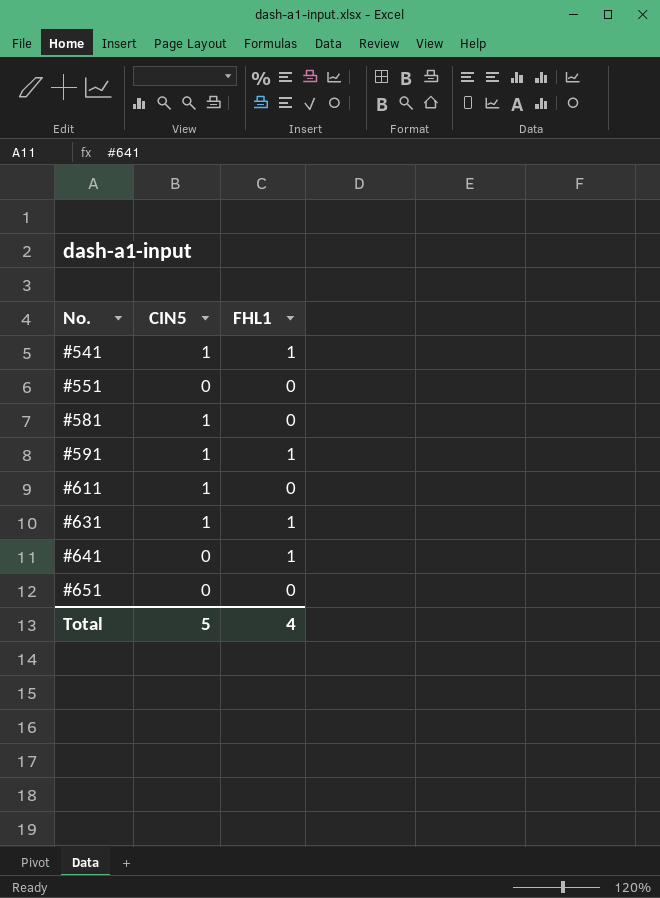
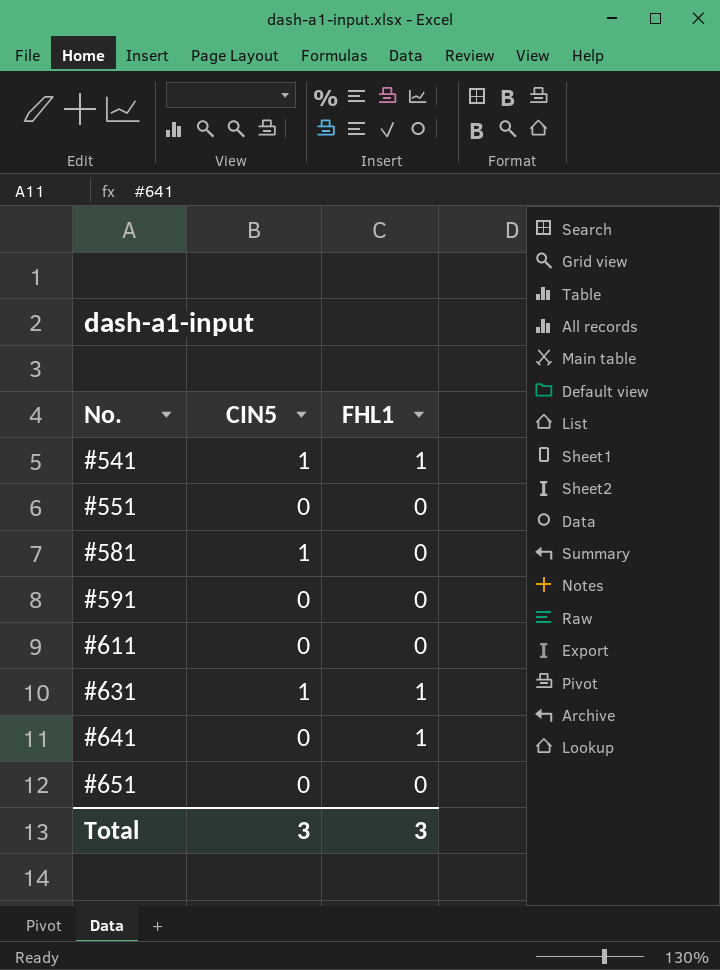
#591 | CIN5: 1 -> 0
#591 | FHL1: 1 -> 0
#611 | CIN5: 1 -> 0
Total | CIN5: 5 -> 3
Total | FHL1: 4 -> 3

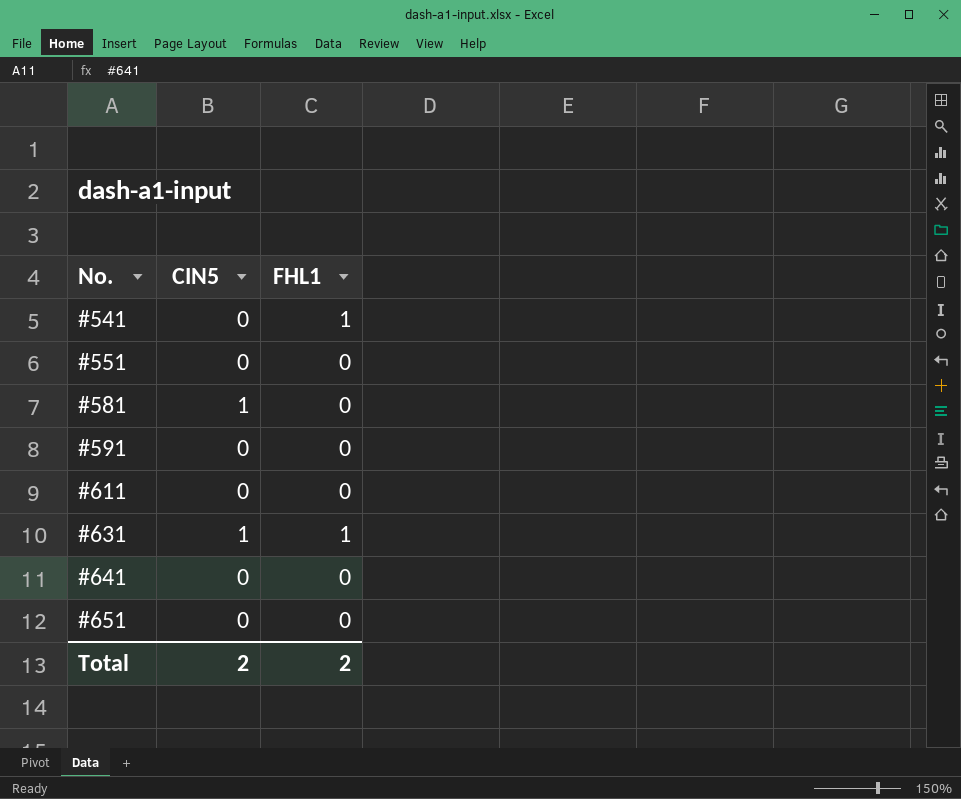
#541 | CIN5: 1 -> 0
#641 | FHL1: 1 -> 0
Total | CIN5: 3 -> 2
Total | FHL1: 3 -> 2

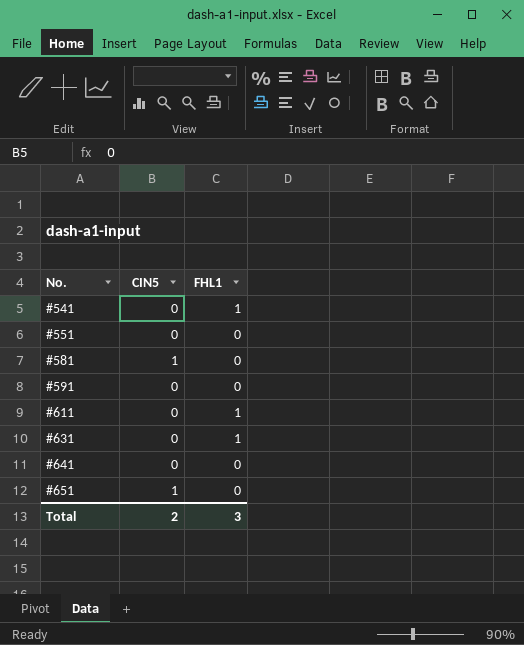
#611 | FHL1: 0 -> 1
#631 | CIN5: 1 -> 0
#651 | CIN5: 0 -> 1
Total | FHL1: 2 -> 3

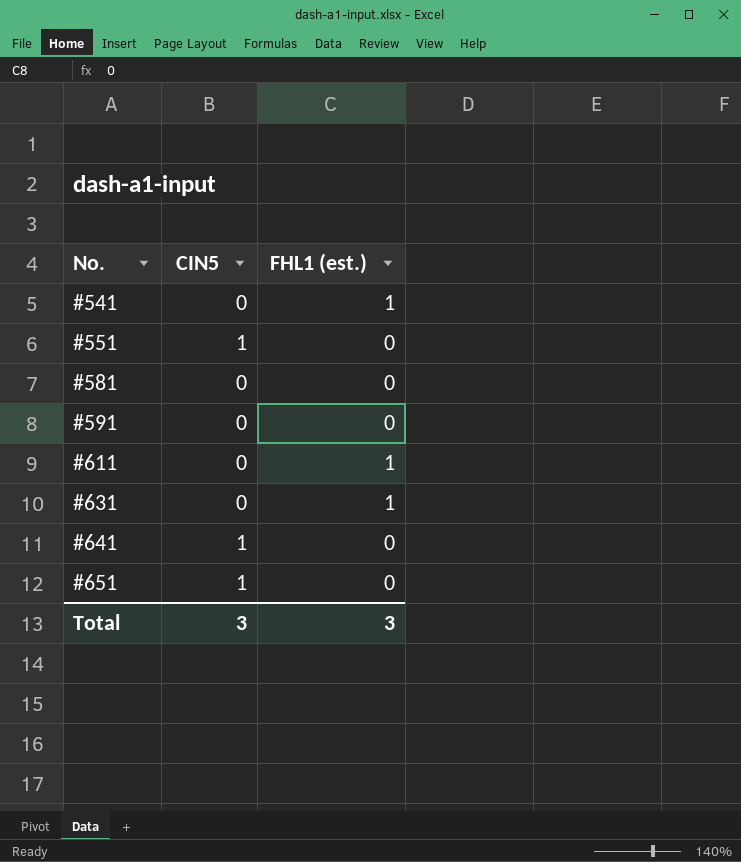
column name: FHL1 -> FHL1 (est.)
#551 | CIN5: 0 -> 1
#581 | CIN5: 1 -> 0
#641 | CIN5: 0 -> 1
Total | CIN5: 2 -> 3

